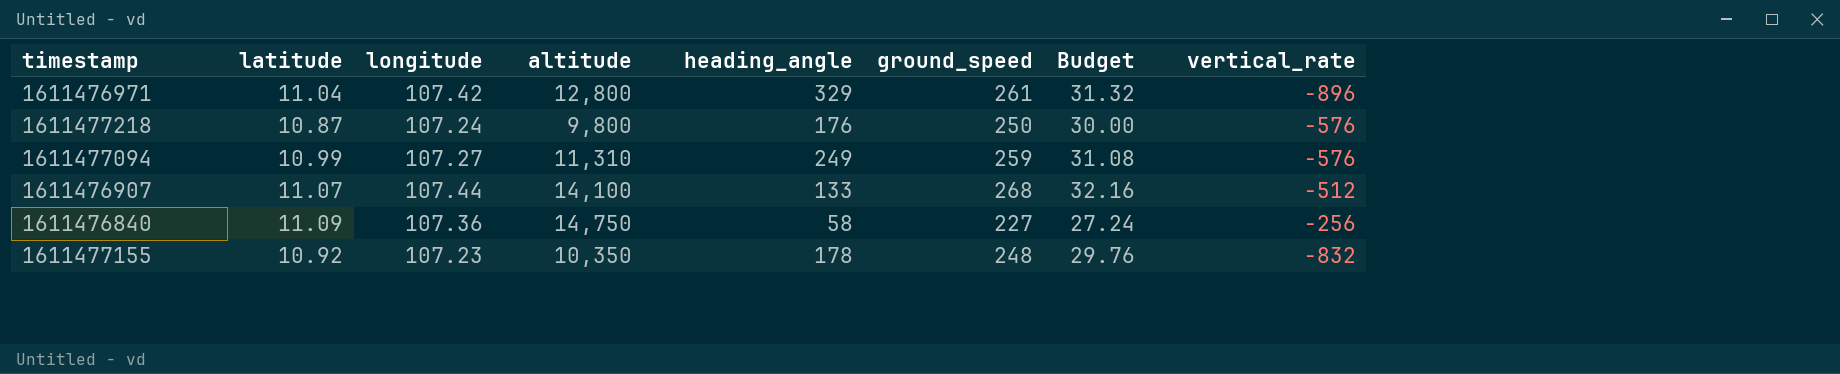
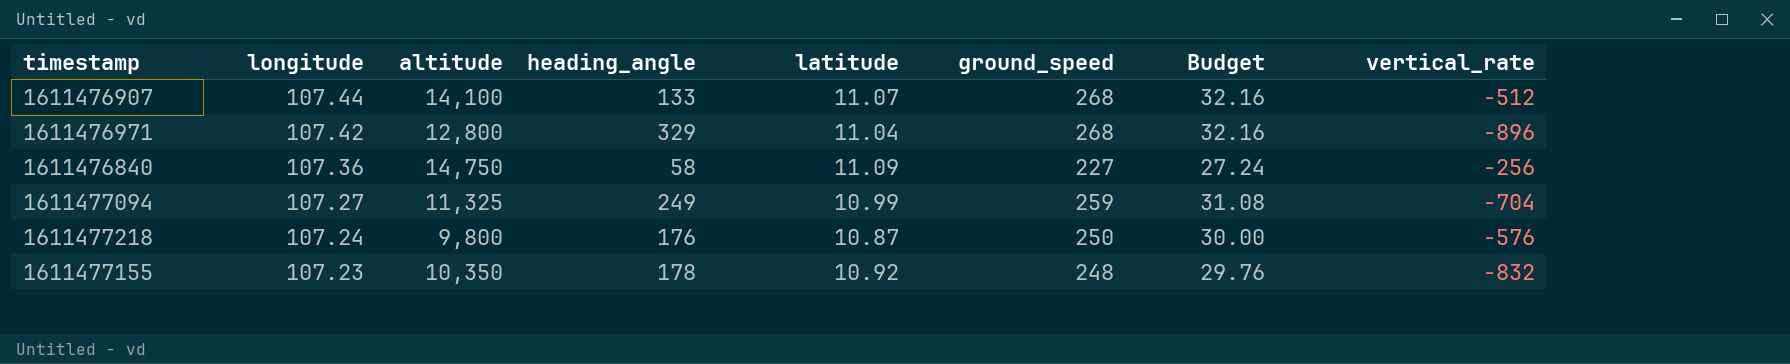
row order: none -> longitude descending
column latitude | position: 2 -> 5
1611476971 | ground_speed: 261 -> 268
1611476971 | Budget: 31.32 -> 32.16
1611477094 | altitude: 11,310 -> 11,325
1611477094 | vertical_rate: -576 -> -704

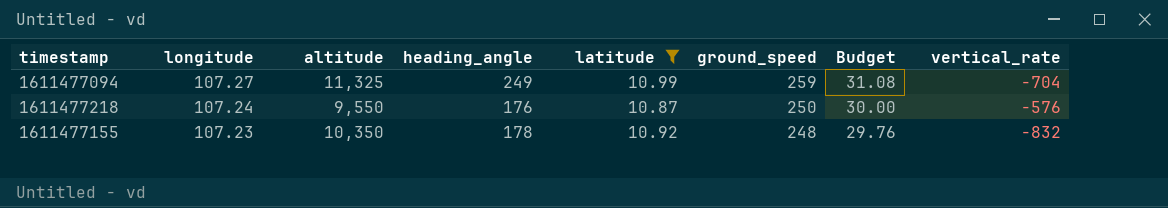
filter: none -> latitude <= 10.99
1611477218 | altitude: 9,800 -> 9,550

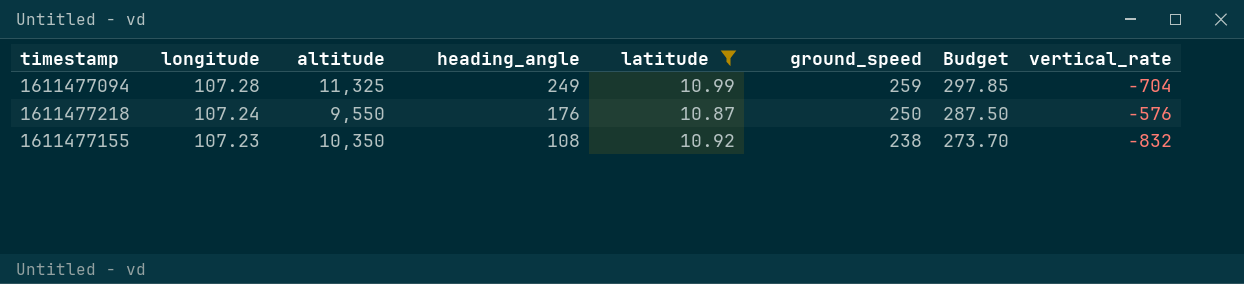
column Budget | formula: [ground_speed] * 0.12 -> [ground_speed] * 1.15
1611477094 | longitude: 107.27 -> 107.28
1611477155 | heading_angle: 178 -> 108
1611477155 | ground_speed: 248 -> 238

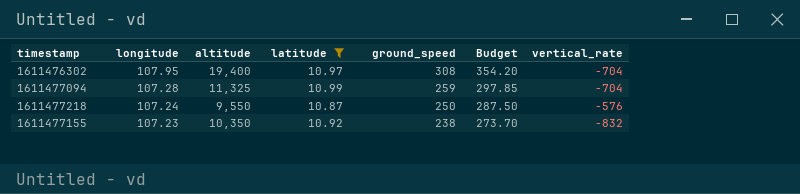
column heading_angle | position: 4 -> none
row 1611476302: none -> 107.95 | 19,400 | 10.97 | 308 | 354.20 | -704

